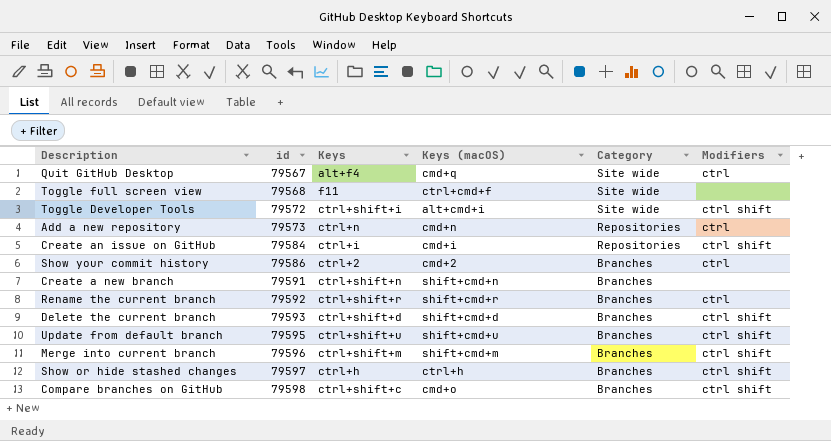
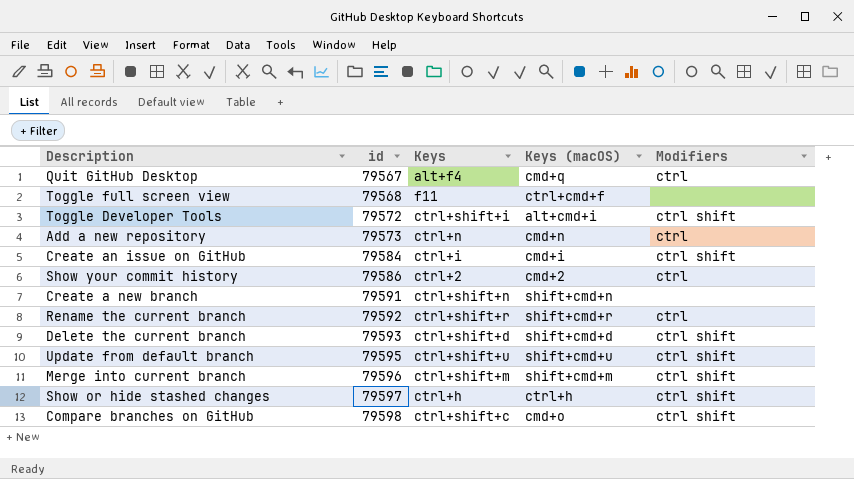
column Category | position: 5 -> none

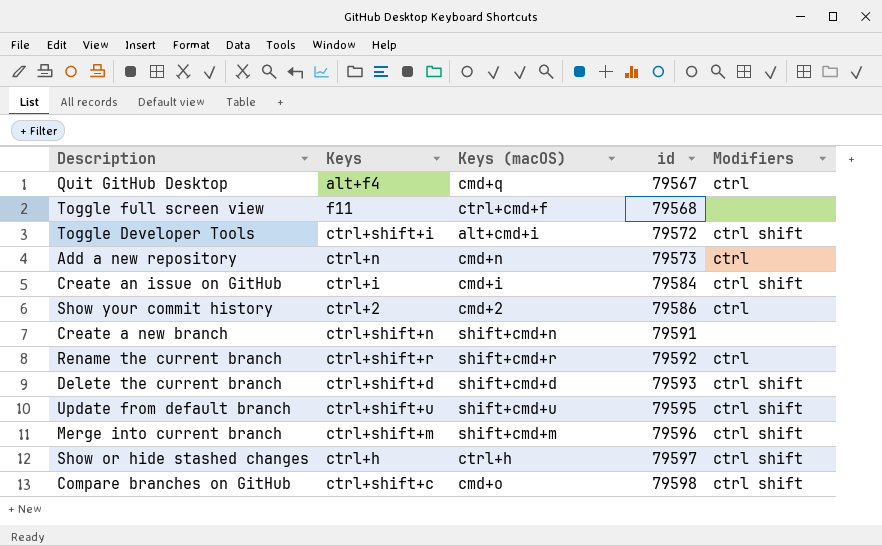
column id | position: 2 -> 4

